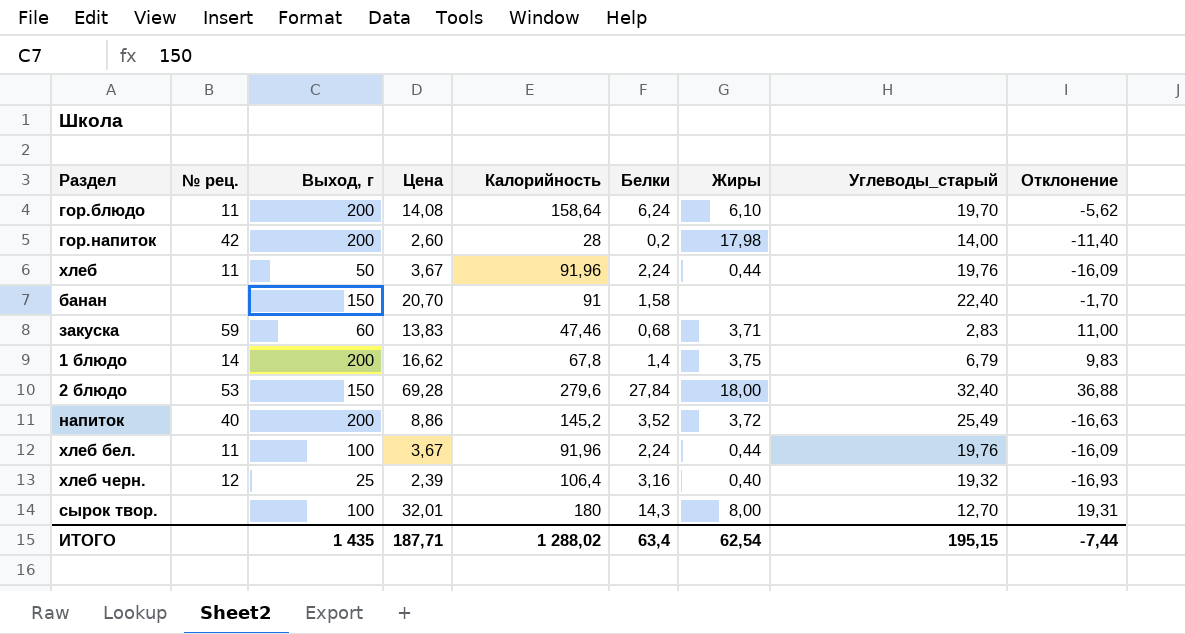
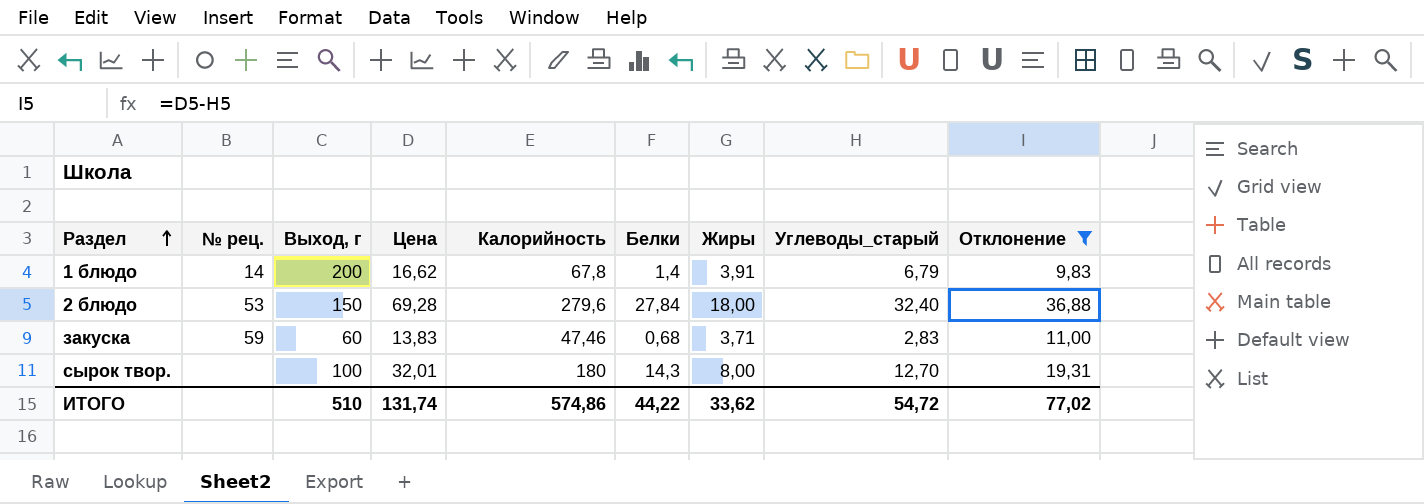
filter: none -> Отклонение >= 9,83
row order: none -> Раздел ascending
1 блюдо | Жиры: 3,75 -> 3,91
ИТОГО | Выход, г: 1 435 -> 510
ИТОГО | Цена: 187,71 -> 131,74
ИТОГО | Калорийность: 1 288,02 -> 574,86
ИТОГО | Белки: 63,4 -> 44,22
ИТОГО | Жиры: 62,54 -> 33,62
ИТОГО | Углеводы_старый: 195,15 -> 54,72
ИТОГО | Отклонение: -7,44 -> 77,02

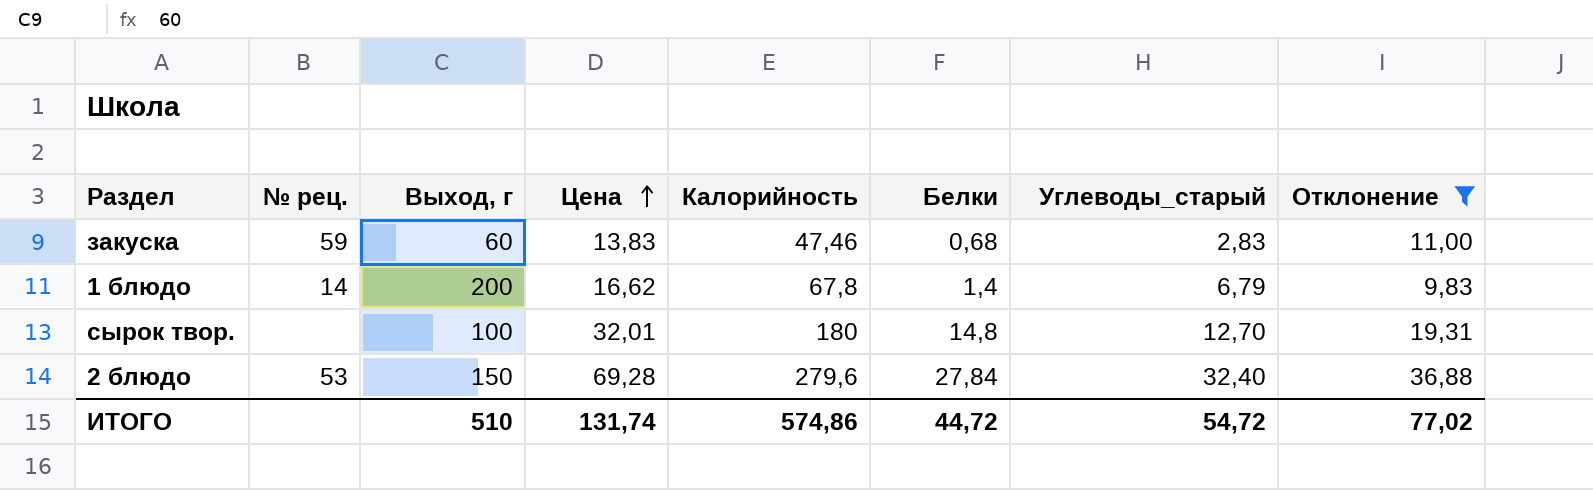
row order: Раздел ascending -> Цена ascending
column Жиры | position: 7 -> none
сырок твор. | Белки: 14,3 -> 14,8
ИТОГО | Белки: 44,22 -> 44,72

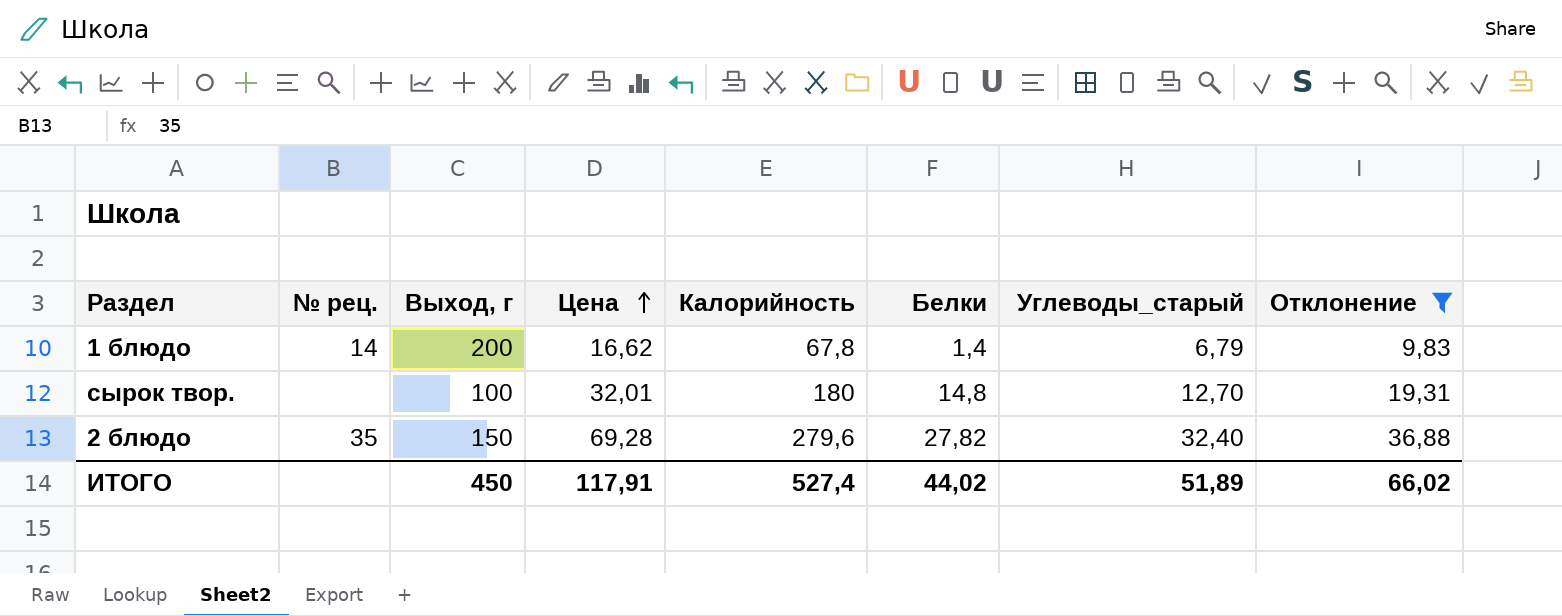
row закуска: 59 | 60 | 13,83 | 47,46 | 0,68 | 2,83 | 11,00 -> none
2 блюдо | № рец.: 53 -> 35
2 блюдо | Белки: 27,84 -> 27,82
ИТОГО | Выход, г: 510 -> 450
ИТОГО | Цена: 131,74 -> 117,91
ИТОГО | Калорийность: 574,86 -> 527,4
ИТОГО | Белки: 44,72 -> 44,02
ИТОГО | Углеводы_старый: 54,72 -> 51,89
ИТОГО | Отклонение: 77,02 -> 66,02

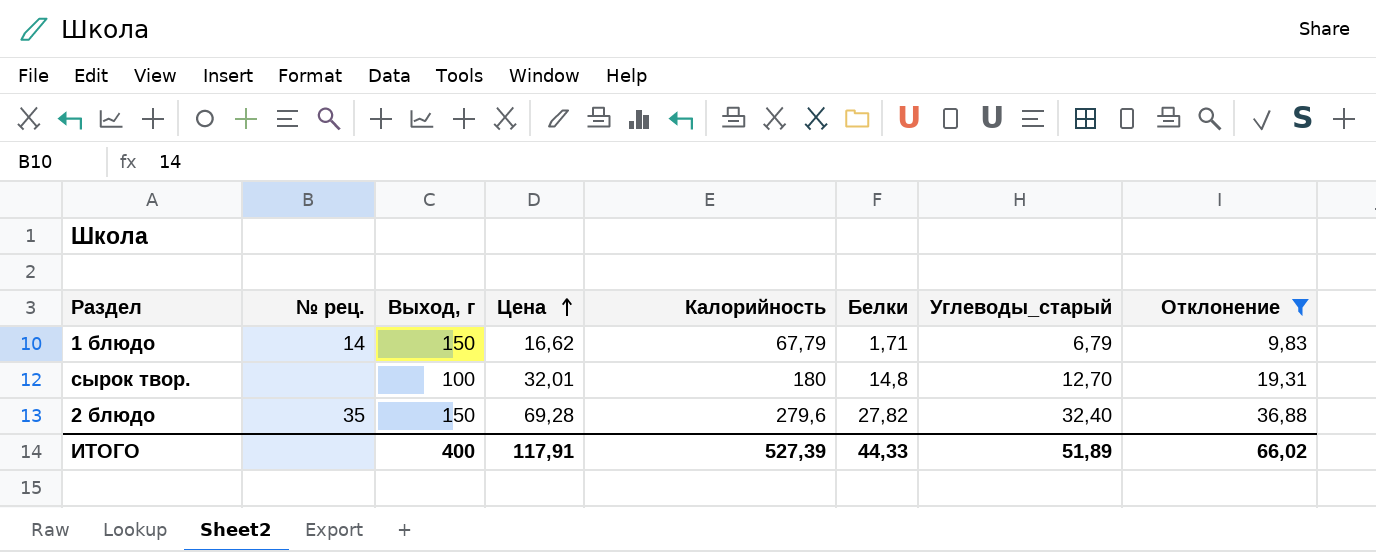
1 блюдо | Выход, г: 200 -> 150
1 блюдо | Калорийность: 67,8 -> 67,79
1 блюдо | Белки: 1,4 -> 1,71
ИТОГО | Выход, г: 450 -> 400
ИТОГО | Калорийность: 527,4 -> 527,39
ИТОГО | Белки: 44,02 -> 44,33

